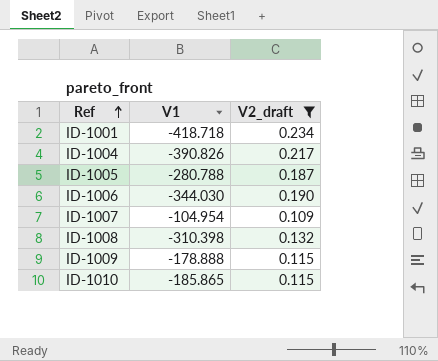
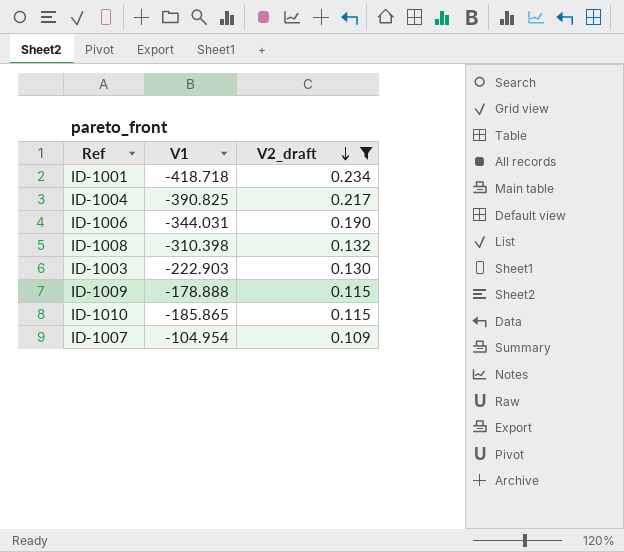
row order: Ref ascending -> V2_draft descending
row ID-1005: -280.788 | 0.187 -> none
ID-1004 | V1: -390.826 -> -390.825
ID-1006 | V1: -344.030 -> -344.031
row ID-1003: none -> -222.903 | 0.130

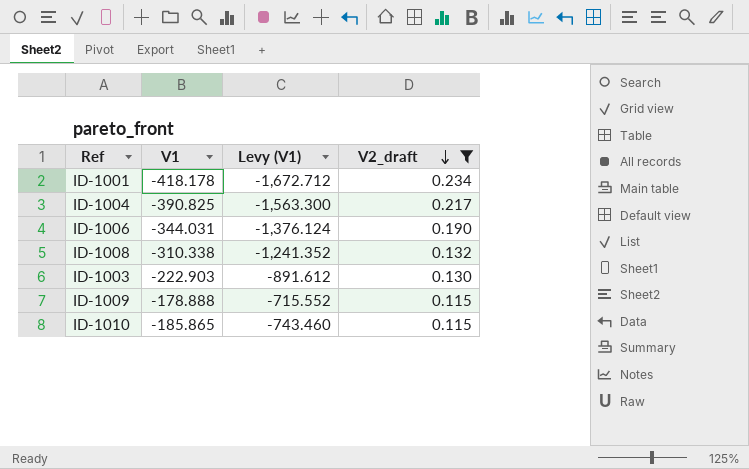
column Levy (V1) | formula: none -> [V1] * 4
row ID-1007: -104.954 | 0.109 -> none
ID-1001 | V1: -418.718 -> -418.178
ID-1008 | V1: -310.398 -> -310.338

